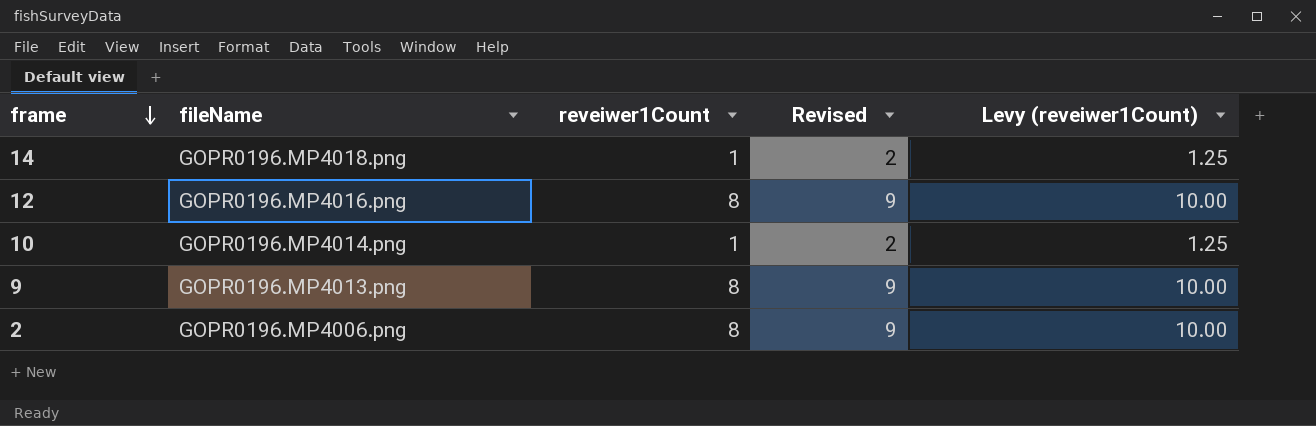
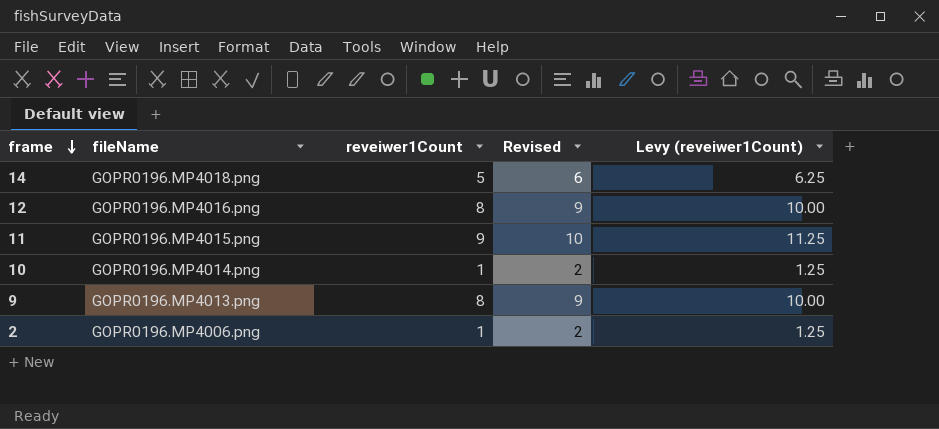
14 | reveiwer1Count: 1 -> 5
14 | Revised: 2 -> 6
14 | Levy (reveiwer1Count): 1.25 -> 6.25
row 11: none -> GOPR0196.MP4015.png | 9 | 10 | 11.25
2 | reveiwer1Count: 8 -> 1
2 | Revised: 9 -> 2
2 | Levy (reveiwer1Count): 10.00 -> 1.25

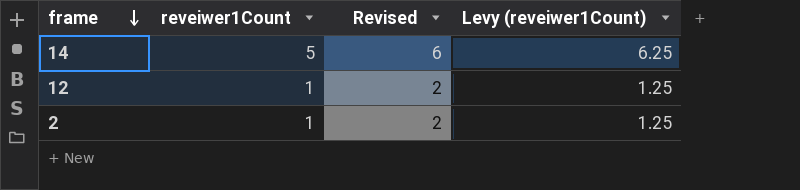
column fileName | position: 2 -> none
row 11: GOPR0196.MP4015.png | 9 | 10 | 11.25 -> none
row 10: GOPR0196.MP4014.png | 1 | 2 | 1.25 -> none
row 9: GOPR0196.MP4013.png | 8 | 9 | 10.00 -> none
12 | reveiwer1Count: 8 -> 1
12 | Revised: 9 -> 2
12 | Levy (reveiwer1Count): 10.00 -> 1.25

